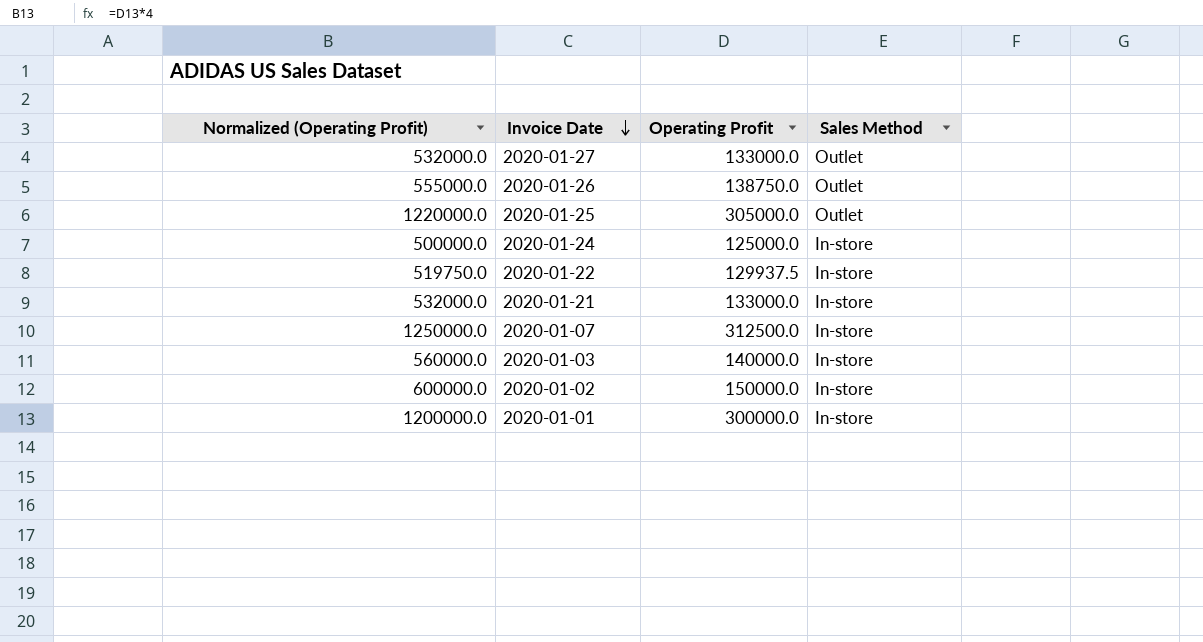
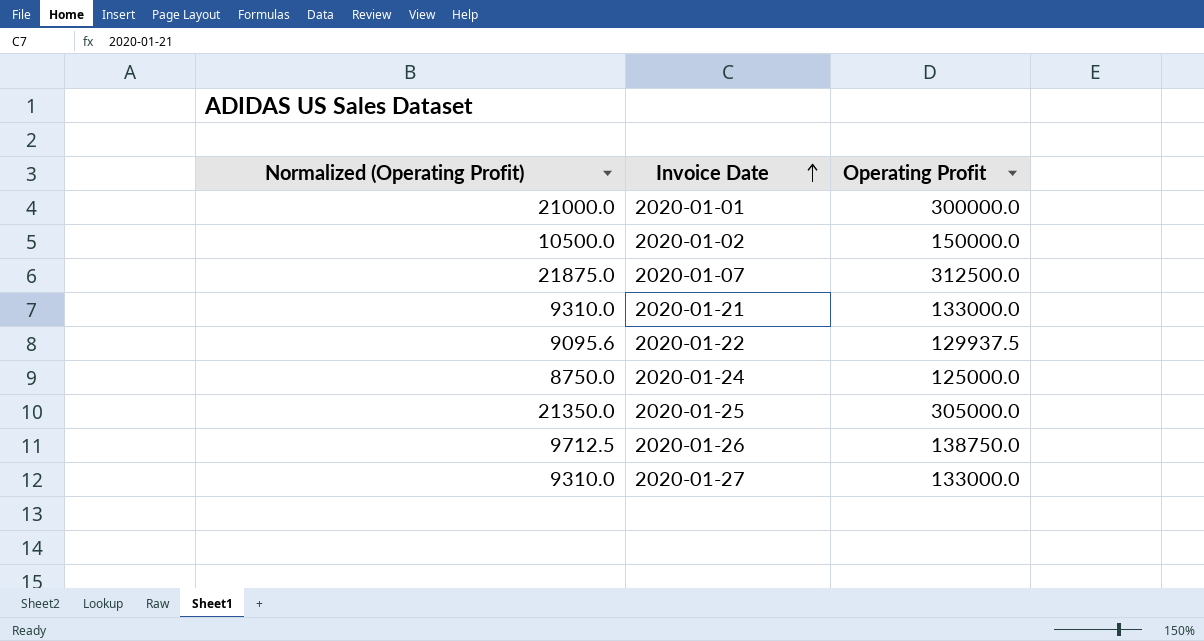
row order: Invoice Date descending -> Invoice Date ascending
column Sales Method | position: 4 -> none
column Normalized (Operating Profit) | formula: [Operating Profit] * 4 -> [Operating Profit] * 0.07
row 2020-01-03: 560000.0 | 140000.0 | In-store -> none

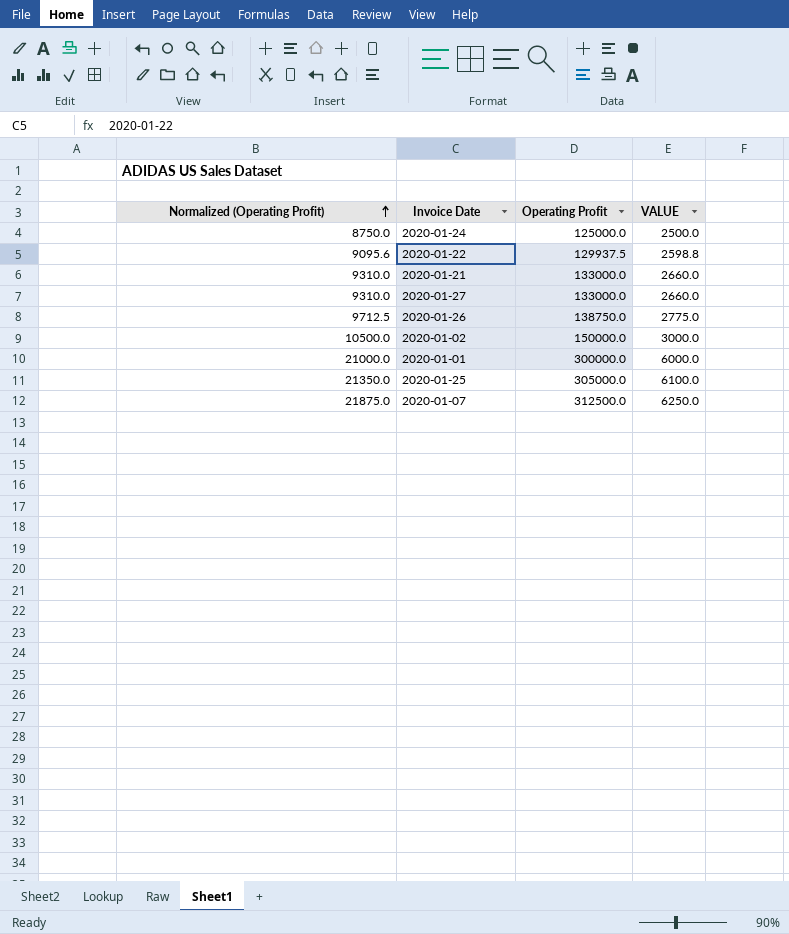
row order: Invoice Date ascending -> Normalized (Operating Profit) ascending
column VALUE | formula: none -> [Operating Profit] * 0.02

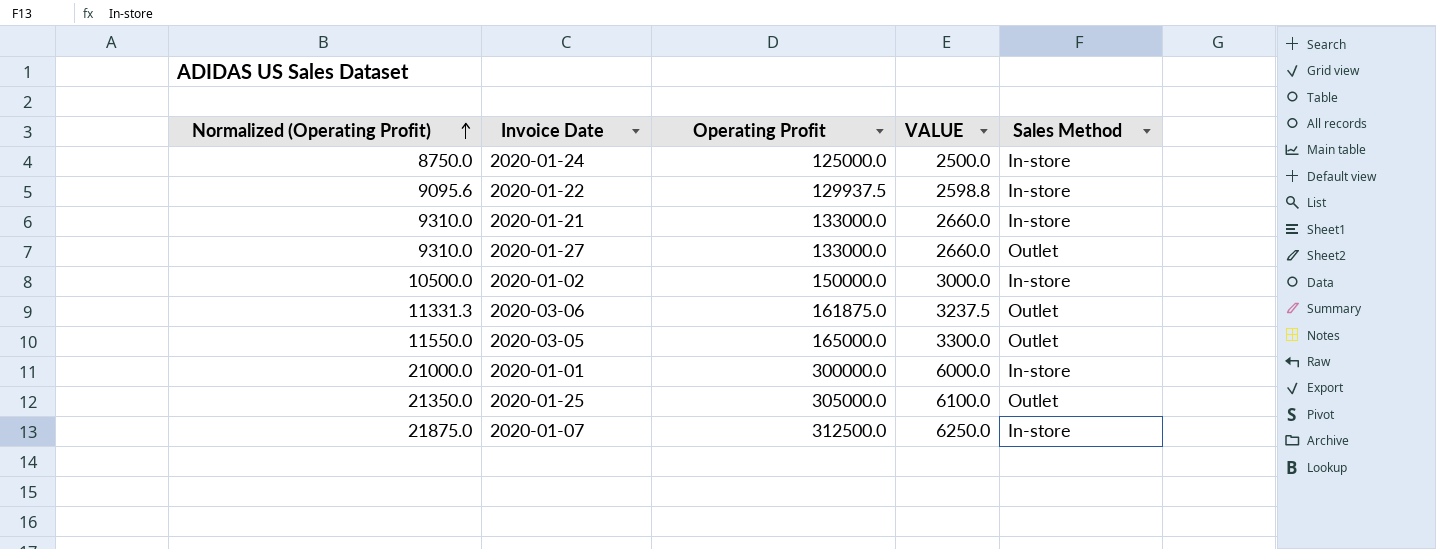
column Sales Method | position: none -> 5
row 2020-01-26: 9712.5 | 138750.0 | 2775.0 -> none
row 2020-03-06: none -> 11331.3 | 161875.0 | 3237.5 | Outlet
row 2020-03-05: none -> 11550.0 | 165000.0 | 3300.0 | Outlet

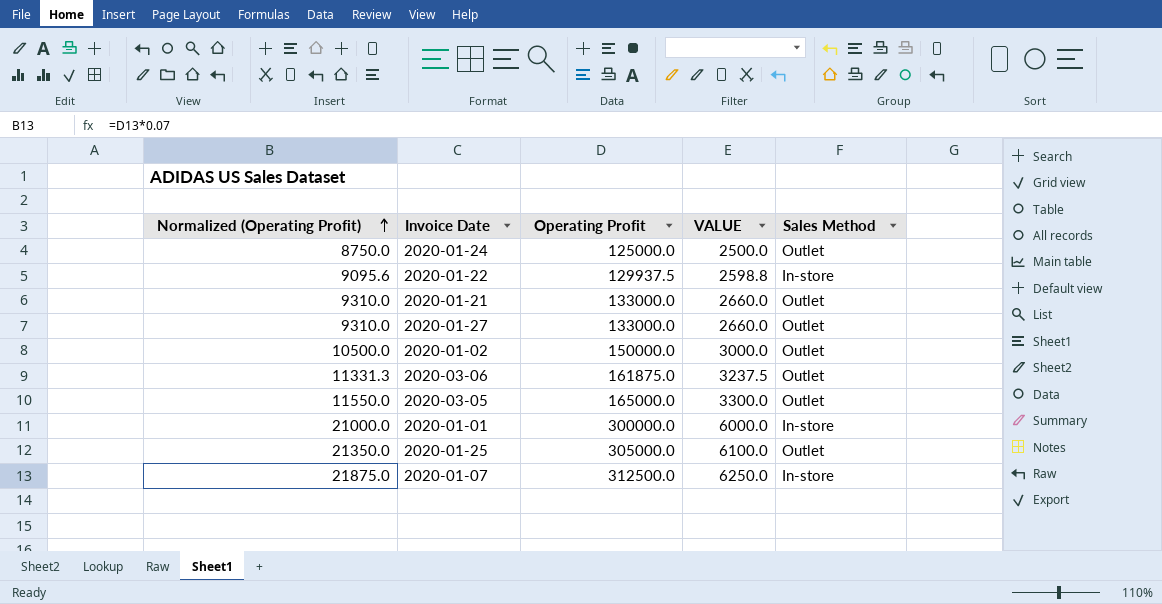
2020-01-24 | Sales Method: In-store -> Outlet
2020-01-21 | Sales Method: In-store -> Outlet
2020-01-02 | Sales Method: In-store -> Outlet

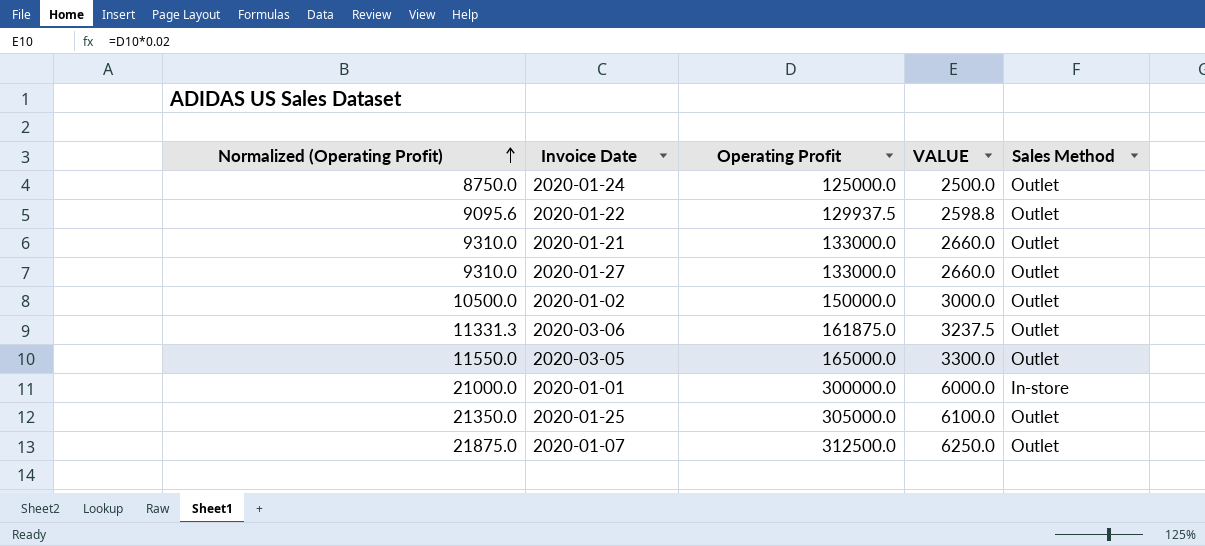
2020-01-22 | Sales Method: In-store -> Outlet
2020-01-07 | Sales Method: In-store -> Outlet

